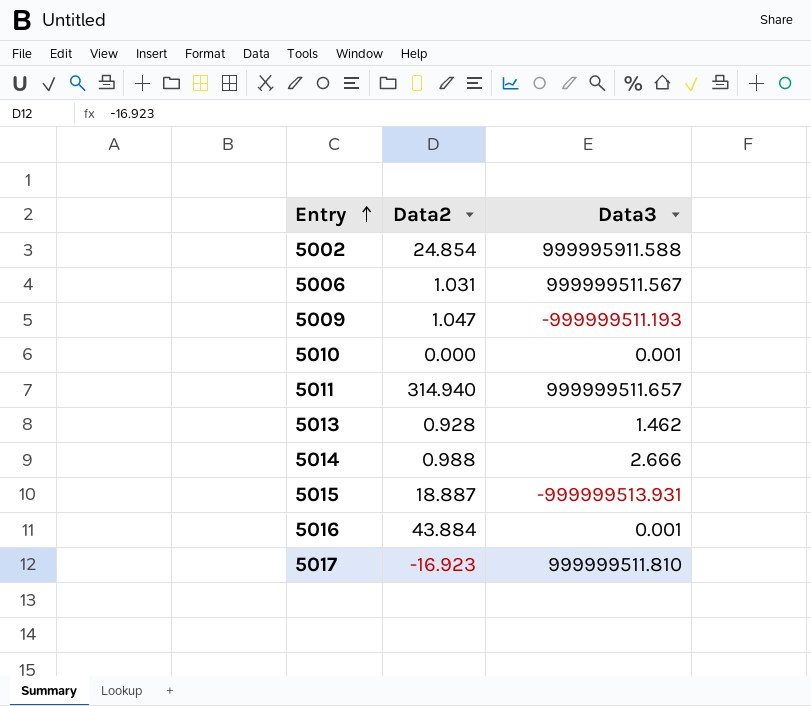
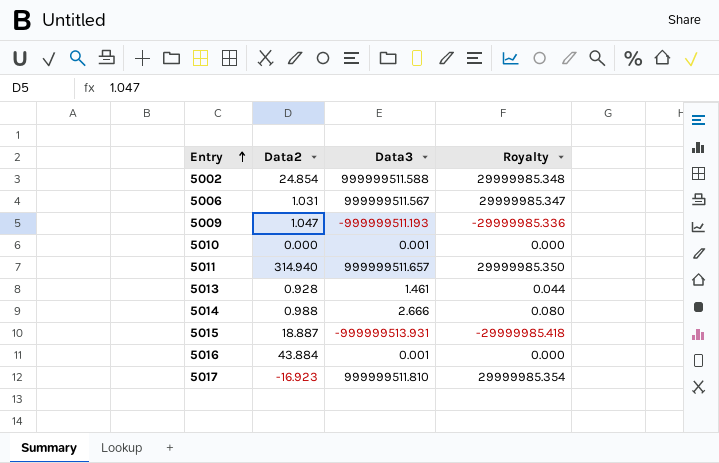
column Royalty | formula: none -> [Data3] * 0.03
5002 | Data3: 999995911.588 -> 999999511.588
5013 | Data3: 1.462 -> 1.461

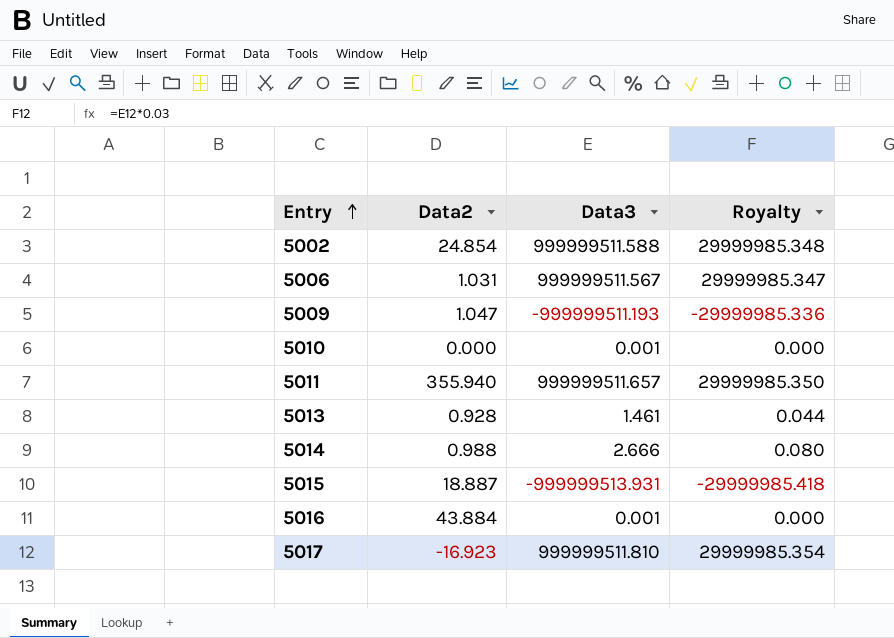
5011 | Data2: 314.940 -> 355.940

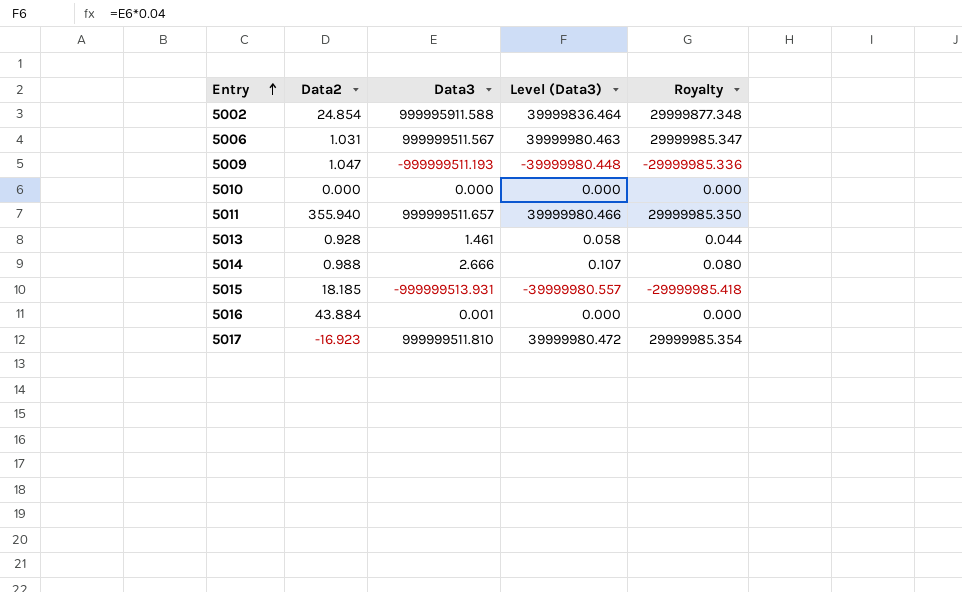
column Level (Data3) | formula: none -> [Data3] * 0.04
5002 | Data3: 999999511.588 -> 999995911.588
5002 | Royalty: 29999985.348 -> 29999877.348
5010 | Data3: 0.001 -> 0.000
5015 | Data2: 18.887 -> 18.185

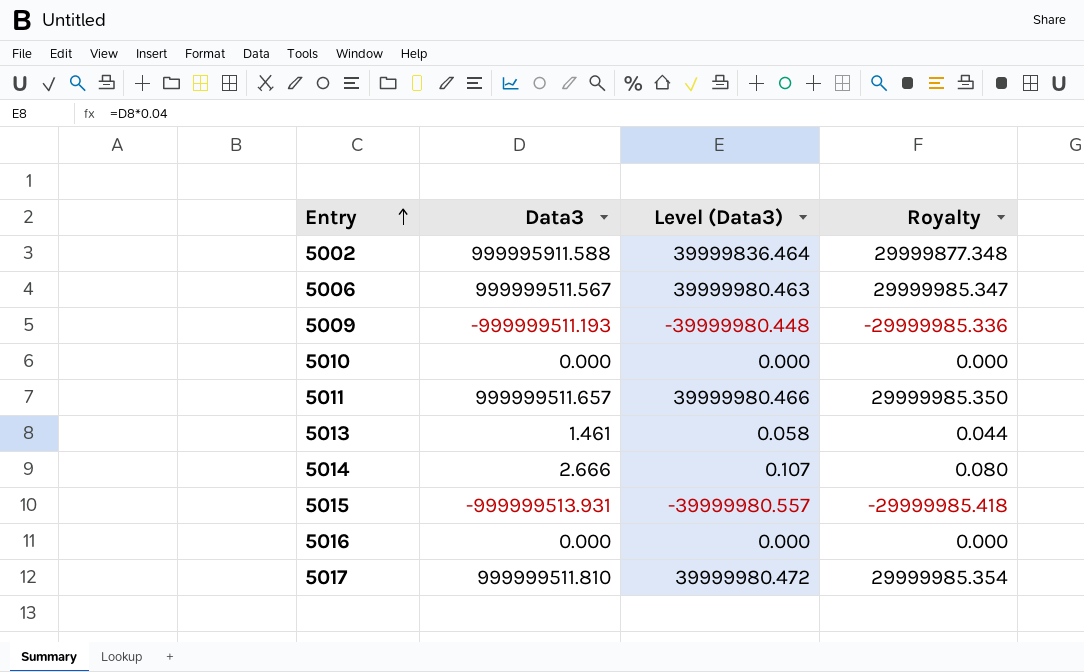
column Data2 | position: 2 -> none
5016 | Data3: 0.001 -> 0.000

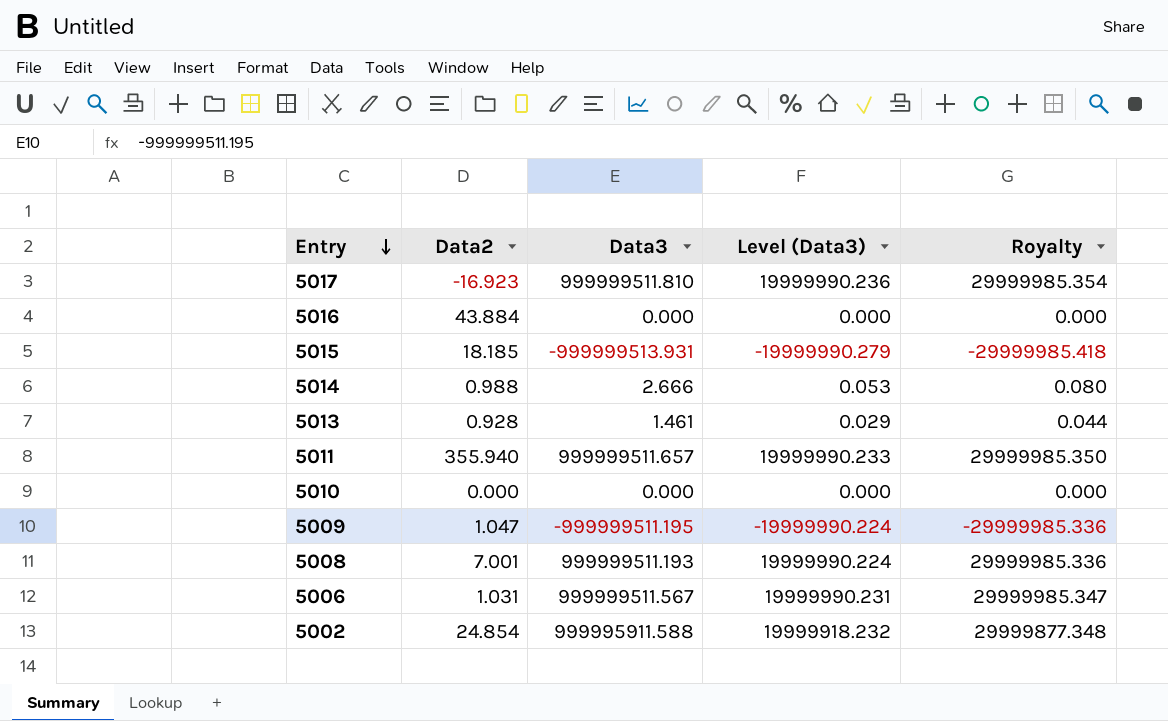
row order: Entry ascending -> Entry descending
column Data2 | position: none -> 2
column Level (Data3) | formula: [Data3] * 0.04 -> [Data3] * 0.02
5009 | Data3: -999999511.193 -> -999999511.195
row 5008: none -> 7.001 | 999999511.193 | 19999990.224 | 29999985.336

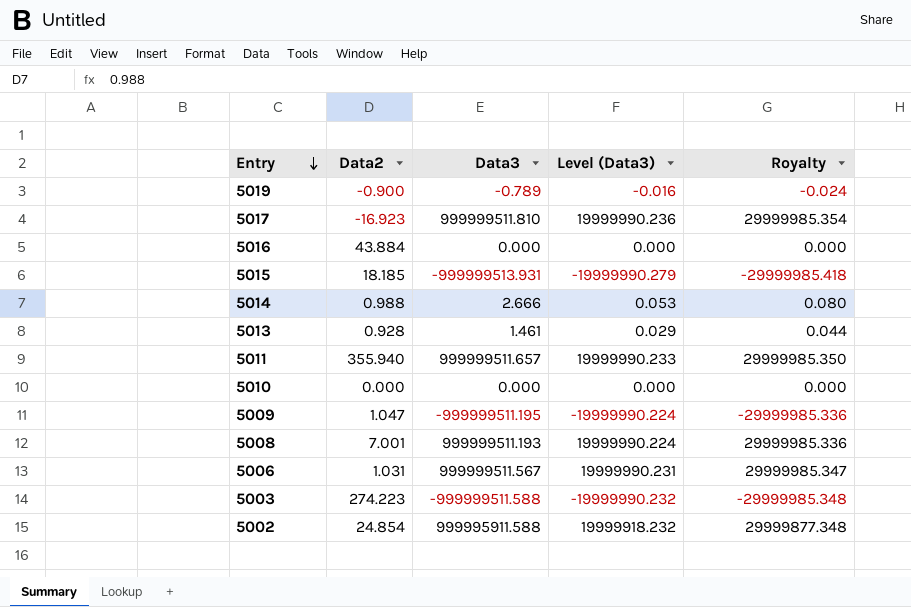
row 5019: none -> -0.900 | -0.789 | -0.016 | -0.024
row 5003: none -> 274.223 | -999999511.588 | -19999990.232 | -29999985.348

